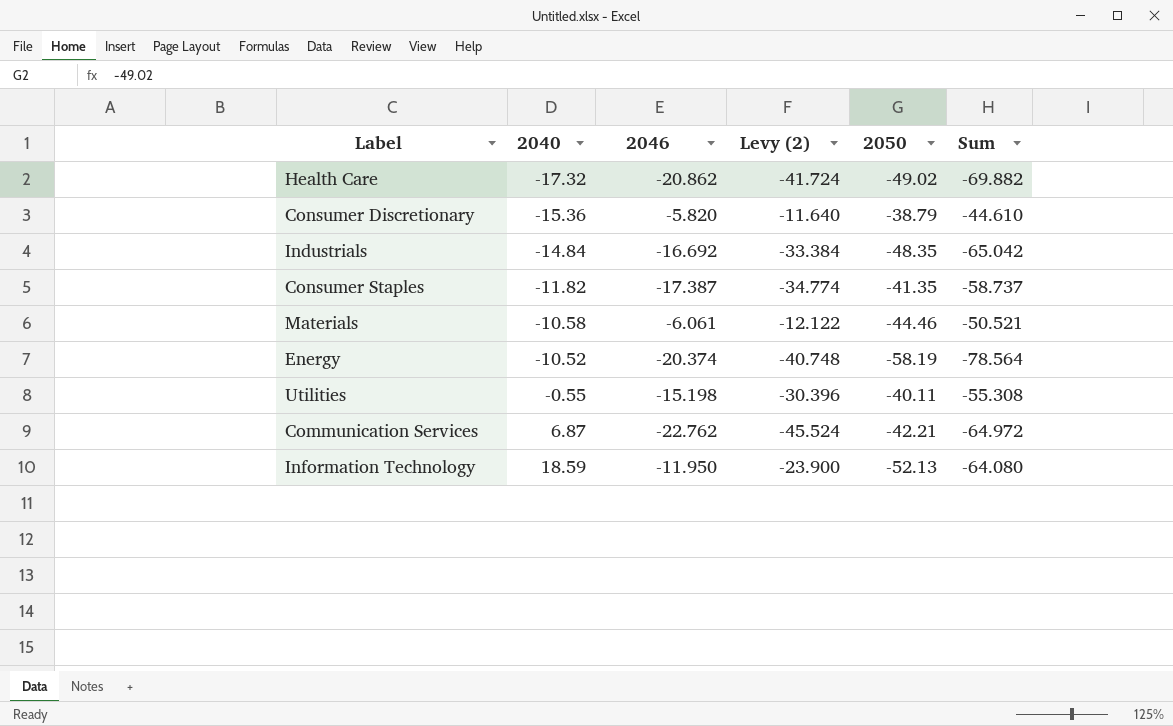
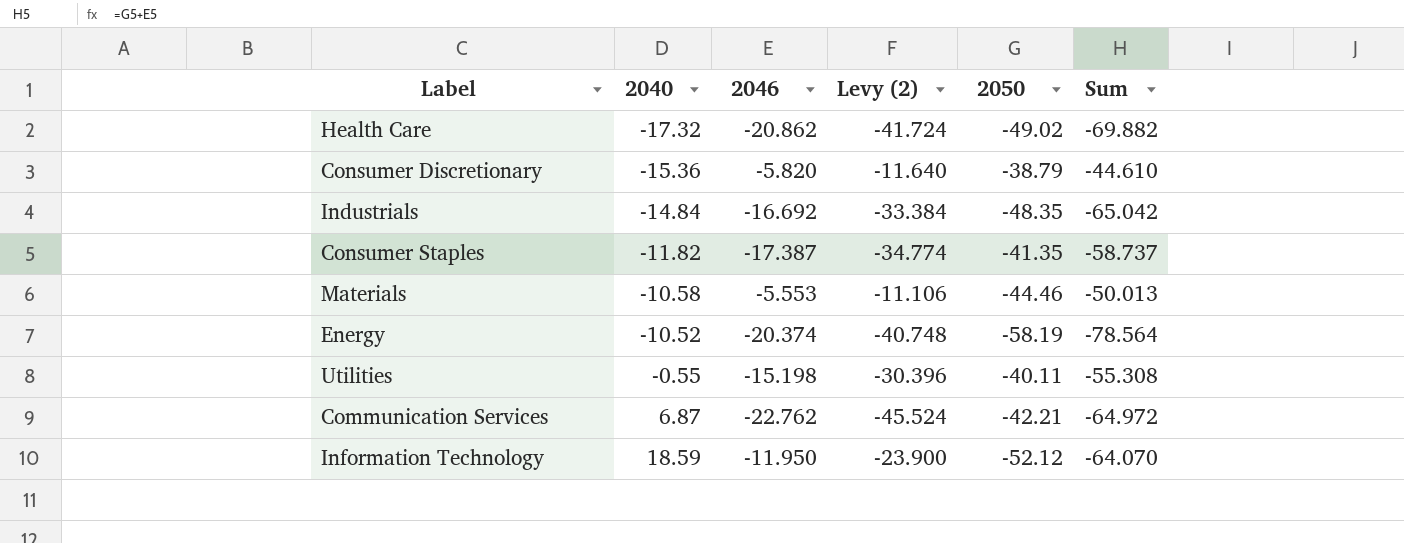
Materials | 2046: -6.061 -> -5.553
Materials | Levy (2): -12.122 -> -11.106
Materials | Sum: -50.521 -> -50.013
Information Technology | 2050: -52.13 -> -52.12
Information Technology | Sum: -64.080 -> -64.070

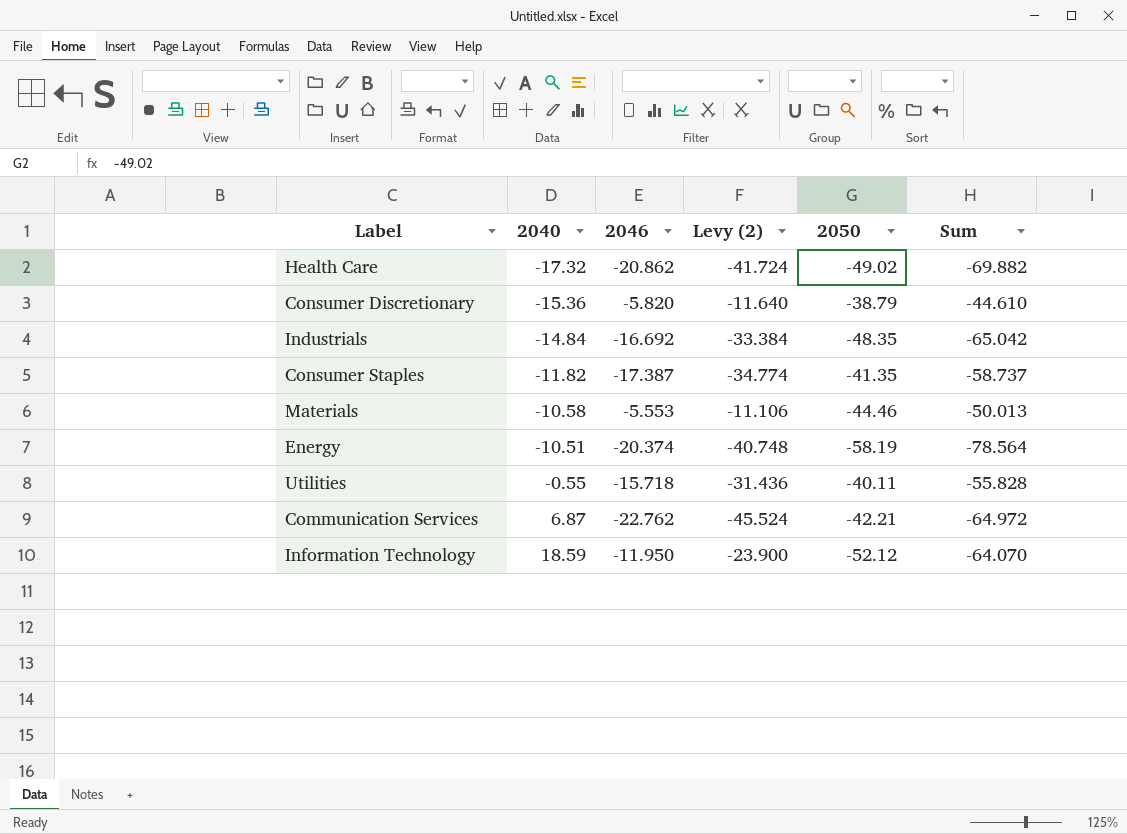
Energy | 2040: -10.52 -> -10.51
Utilities | 2046: -15.198 -> -15.718
Utilities | Levy (2): -30.396 -> -31.436
Utilities | Sum: -55.308 -> -55.828

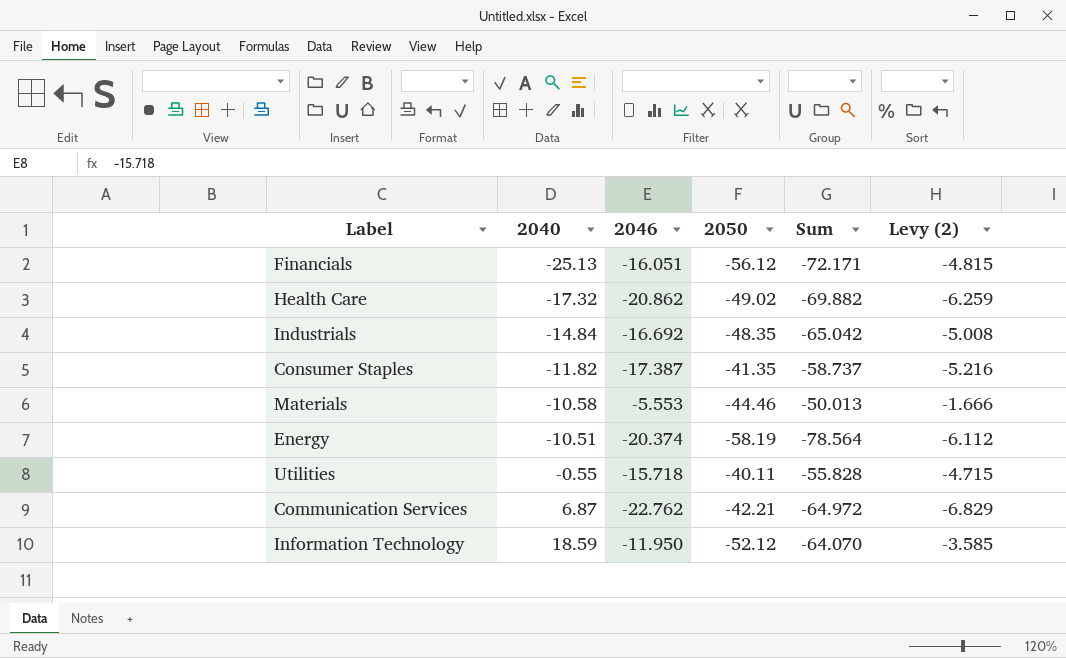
column Levy (2) | formula: [2046] * 2 -> [2046] * 0.3
column Levy (2) | position: 4 -> 6
row Consumer Discretionary: -15.36 | -5.820 | -11.640 | -38.79 | -44.610 -> none
row Financials: none -> -25.13 | -16.051 | -56.12 | -72.171 | -4.815

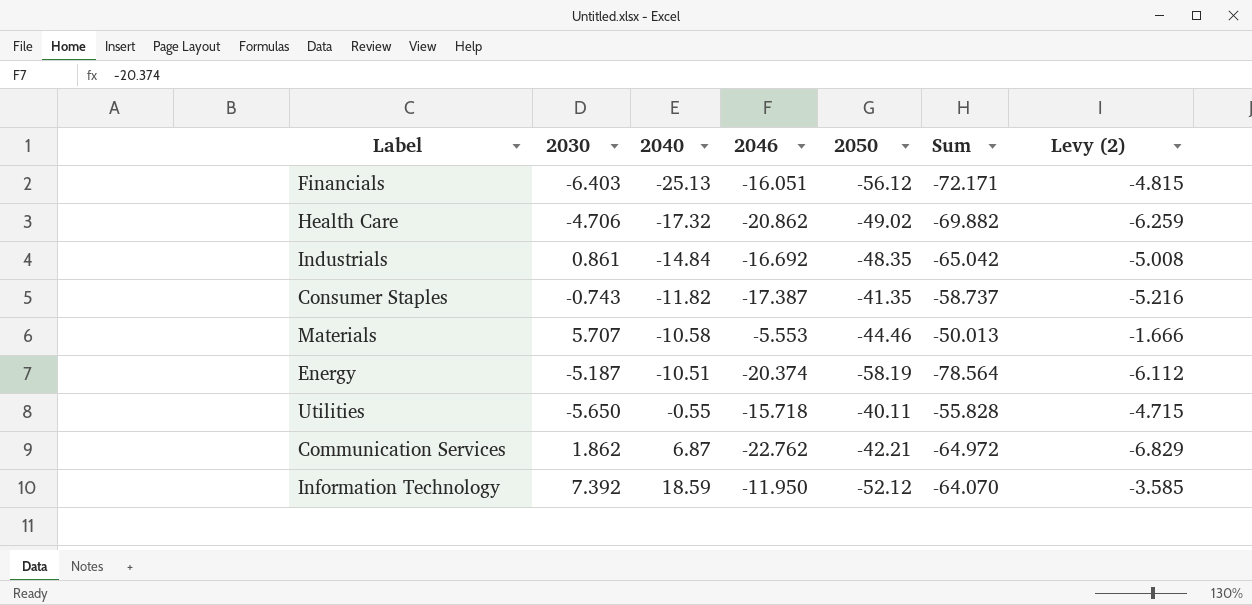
column 2030 | position: none -> 2

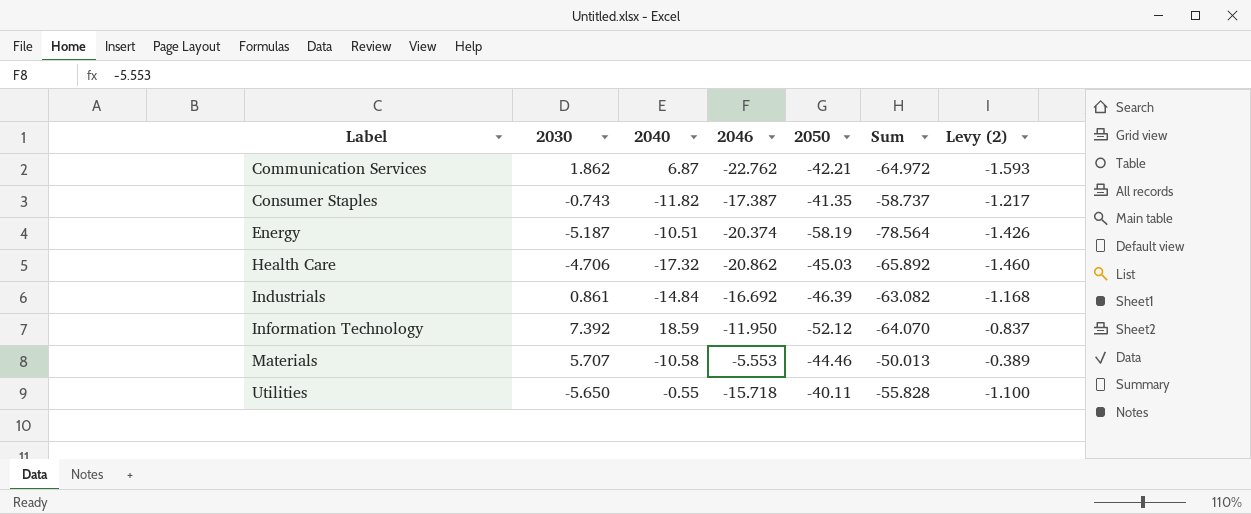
row order: 2040 ascending -> Label ascending
column Levy (2) | formula: [2046] * 0.3 -> [2046] * 0.07
row Financials: -6.403 | -25.13 | -16.051 | -56.12 | -72.171 | -4.815 -> none
Health Care | 2050: -49.02 -> -45.03
Health Care | Sum: -69.882 -> -65.892
Industrials | 2050: -48.35 -> -46.39
Industrials | Sum: -65.042 -> -63.082

